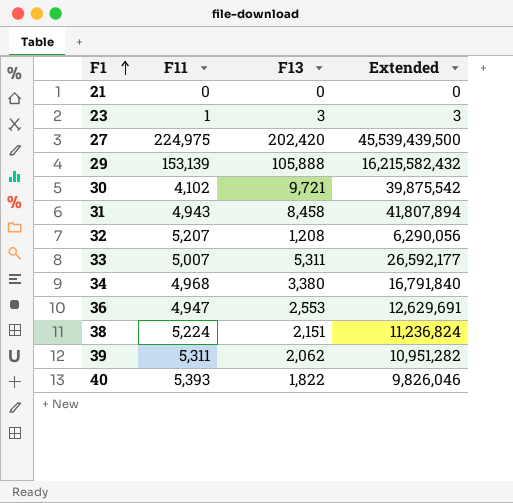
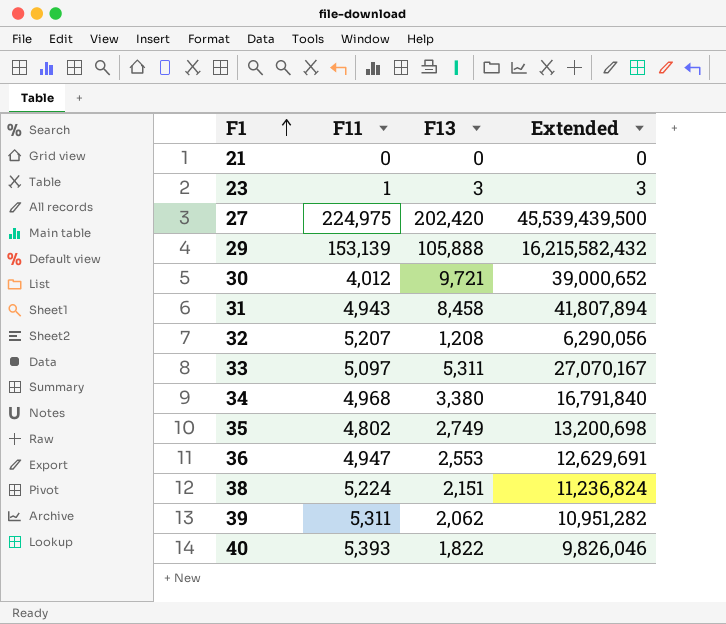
30 | F11: 4,102 -> 4,012
30 | Extended: 39,875,542 -> 39,000,652
33 | F11: 5,007 -> 5,097
33 | Extended: 26,592,177 -> 27,070,167
row 35: none -> 4,802 | 2,749 | 13,200,698

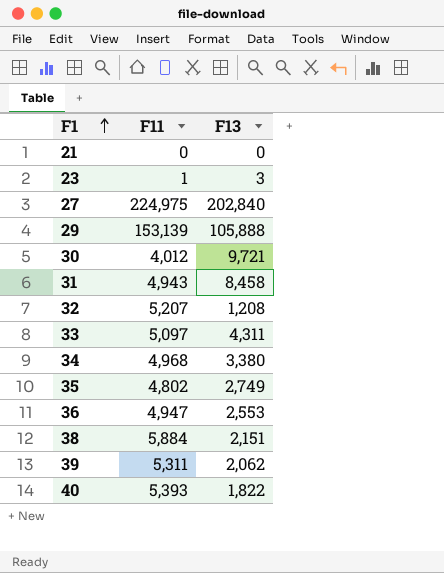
column Extended | formula: [F11] * [F13] -> none
27 | F13: 202,420 -> 202,840
33 | F13: 5,311 -> 4,311
38 | F11: 5,224 -> 5,884

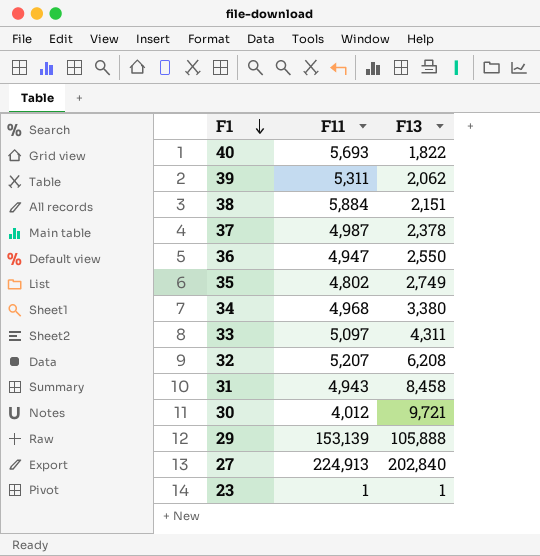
row order: F1 ascending -> F1 descending
row 21: 0 | 0 -> none
40 | F11: 5,393 -> 5,693
row 37: none -> 4,987 | 2,378
36 | F13: 2,553 -> 2,550
32 | F13: 1,208 -> 6,208
27 | F11: 224,975 -> 224,913
23 | F13: 3 -> 1

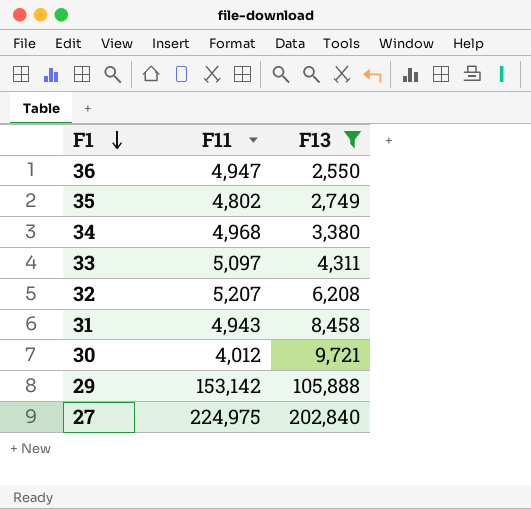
filter: none -> F13 >= 2,550
29 | F11: 153,139 -> 153,142
27 | F11: 224,913 -> 224,975

